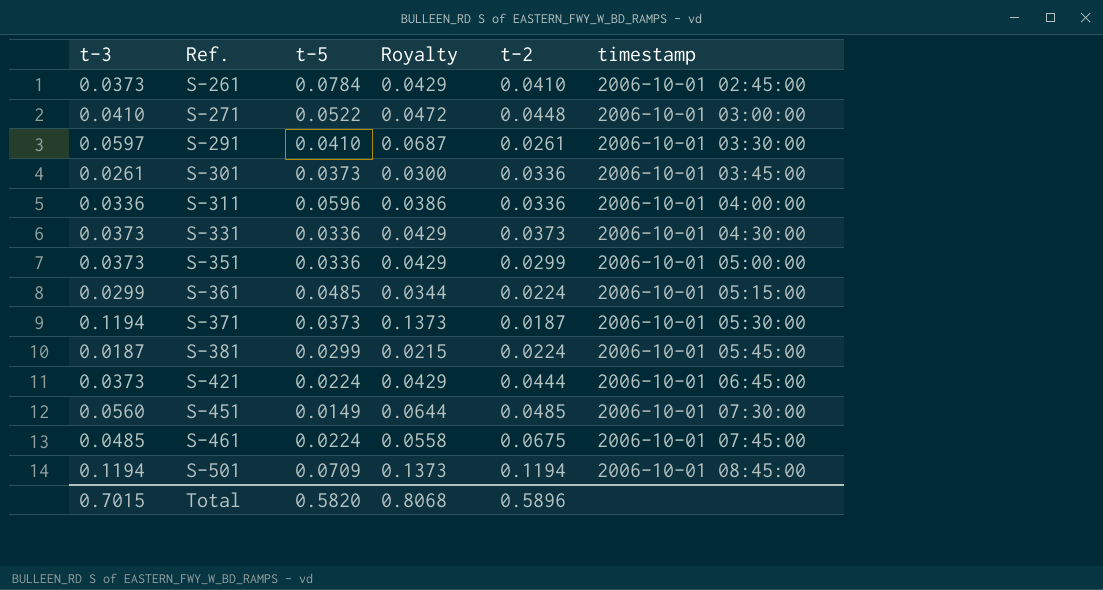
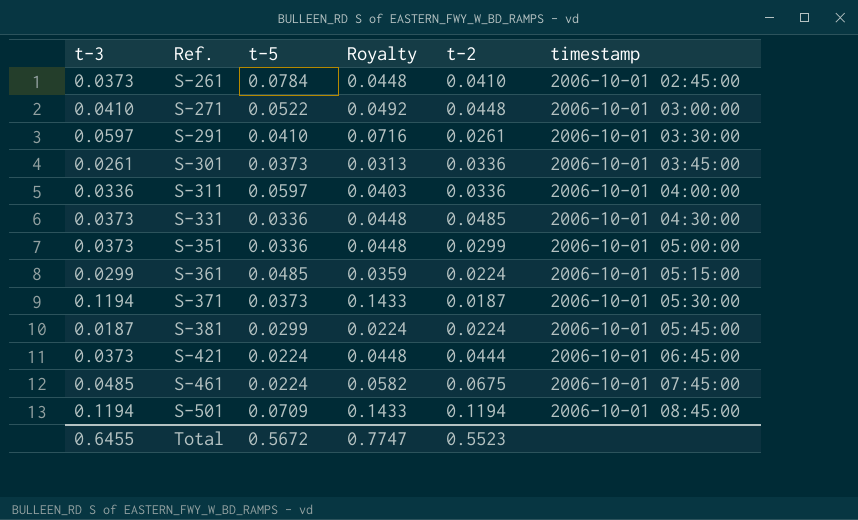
column Royalty | formula: [t-3] * 1.15 -> [t-3] * 1.2
row S-451: 0.0560 | 0.0149 | 0.0644 | 0.0485 | 2006-10-01 07:30:00 -> none
S-311 | t-5: 0.0596 -> 0.0597
S-331 | t-2: 0.0373 -> 0.0485
Total | t-3: 0.7015 -> 0.6455
Total | t-5: 0.5820 -> 0.5672
Total | Royalty: 0.8068 -> 0.7747
Total | t-2: 0.5896 -> 0.5523

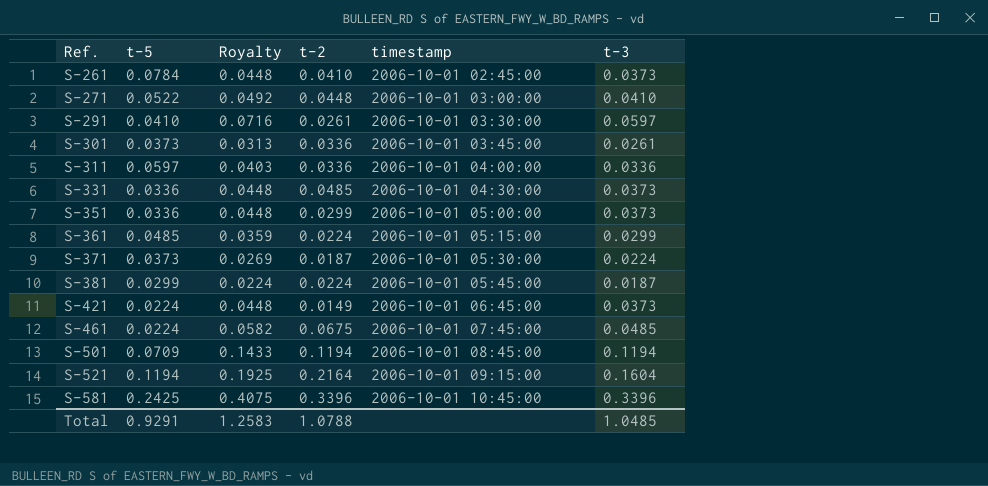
column t-3 | position: 1 -> 6
S-371 | Royalty: 0.1433 -> 0.0269
S-371 | t-3: 0.1194 -> 0.0224
S-421 | t-2: 0.0444 -> 0.0149
row S-521: none -> 0.1194 | 0.1925 | 0.2164 | 2006-10-01 09:15:00 | 0.1604
row S-581: none -> 0.2425 | 0.4075 | 0.3396 | 2006-10-01 10:45:00 | 0.3396
Total | t-5: 0.5672 -> 0.9291
Total | Royalty: 0.7747 -> 1.2583
Total | t-2: 0.5523 -> 1.0788
Total | t-3: 0.6455 -> 1.0485

